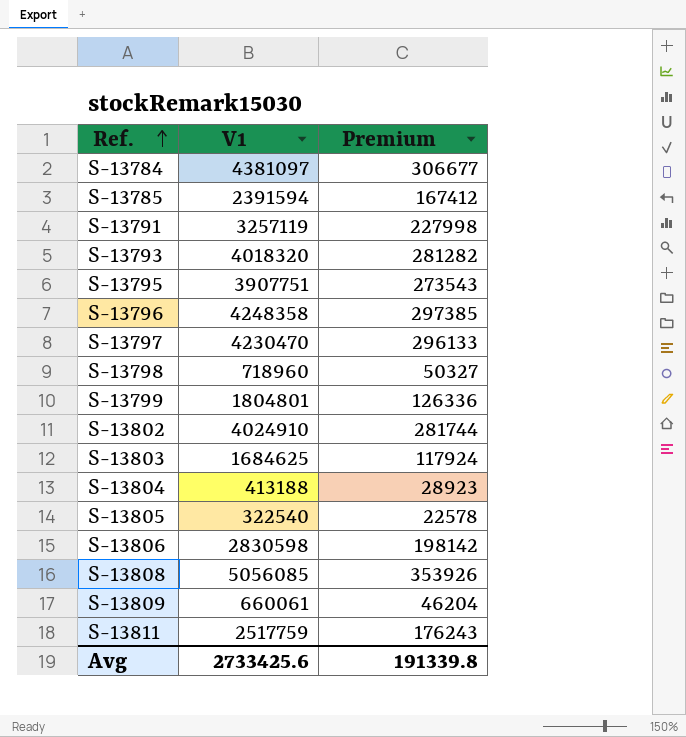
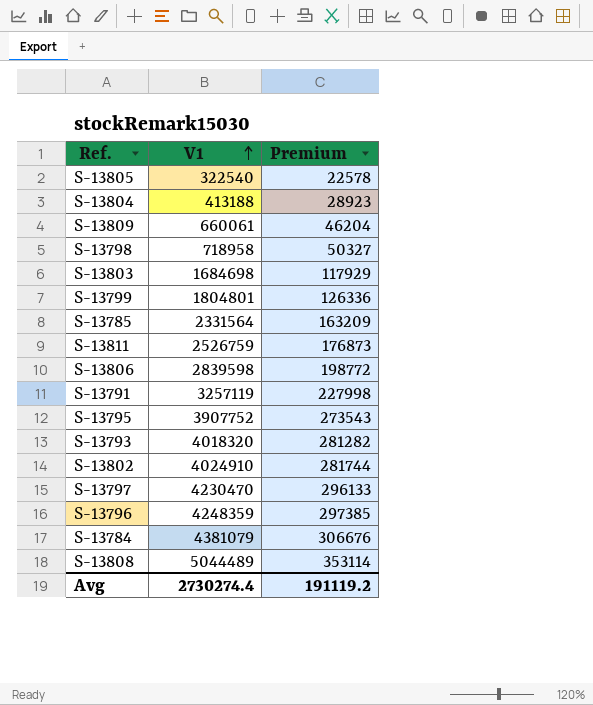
row order: Ref. ascending -> V1 ascending
S-13798 | V1: 718960 -> 718958
S-13803 | V1: 1684625 -> 1684698
S-13803 | Premium: 117924 -> 117929
S-13785 | V1: 2391594 -> 2331564
S-13785 | Premium: 167412 -> 163209
S-13811 | V1: 2517759 -> 2526759
S-13811 | Premium: 176243 -> 176873
S-13806 | V1: 2830598 -> 2839598
S-13806 | Premium: 198142 -> 198772
S-13795 | V1: 3907751 -> 3907752
S-13796 | V1: 4248358 -> 4248359
S-13784 | V1: 4381097 -> 4381079
S-13784 | Premium: 306677 -> 306676
S-13808 | V1: 5056085 -> 5044489
S-13808 | Premium: 353926 -> 353114
Avg | V1: 2733425.6 -> 2730274.4
Avg | Premium: 191339.8 -> 191119.2

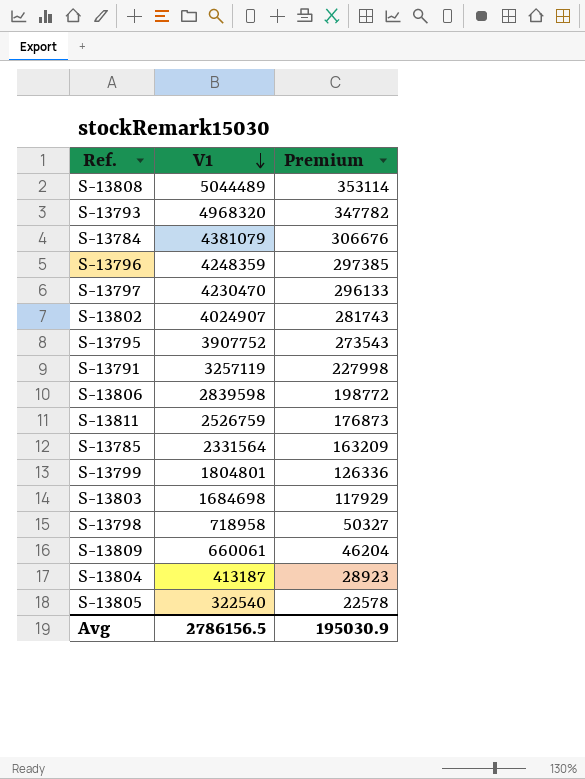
row order: V1 ascending -> V1 descending
S-13793 | V1: 4018320 -> 4968320
S-13793 | Premium: 281282 -> 347782
S-13802 | V1: 4024910 -> 4024907
S-13802 | Premium: 281744 -> 281743
S-13804 | V1: 413188 -> 413187
Avg | V1: 2730274.4 -> 2786156.5
Avg | Premium: 191119.2 -> 195030.9

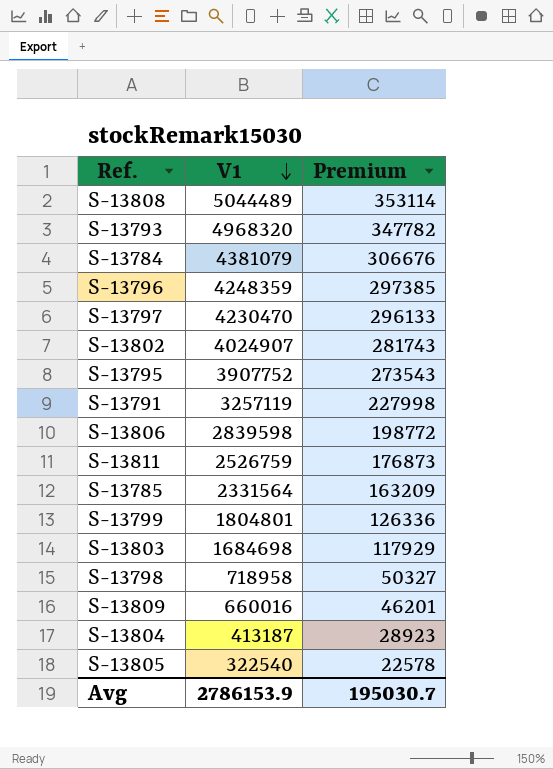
S-13809 | V1: 660061 -> 660016
S-13809 | Premium: 46204 -> 46201
Avg | V1: 2786156.5 -> 2786153.9
Avg | Premium: 195030.9 -> 195030.7

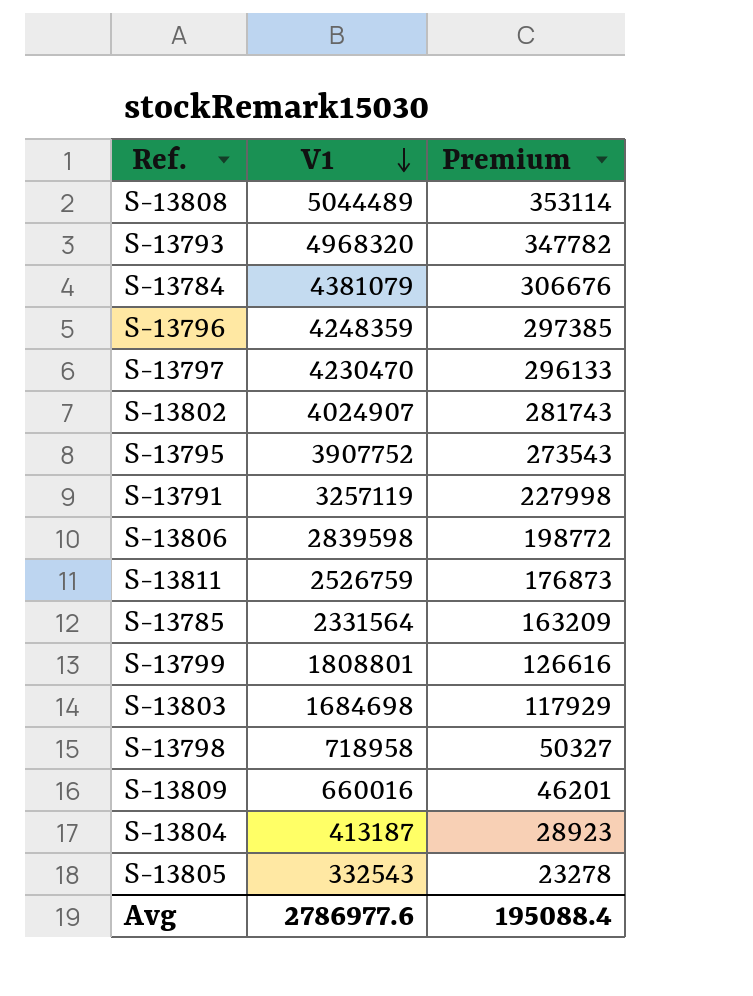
S-13799 | V1: 1804801 -> 1808801
S-13799 | Premium: 126336 -> 126616
S-13805 | V1: 322540 -> 332543
S-13805 | Premium: 22578 -> 23278
Avg | V1: 2786153.9 -> 2786977.6
Avg | Premium: 195030.7 -> 195088.4

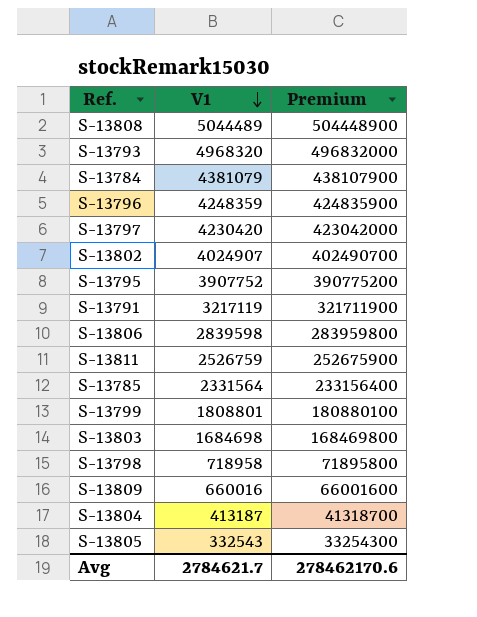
column Premium | formula: [V1] * 0.07 -> [V1] * 100
S-13797 | V1: 4230470 -> 4230420
S-13791 | V1: 3257119 -> 3217119
Avg | V1: 2786977.6 -> 2784621.7
Avg | Premium: 195088.4 -> 278462170.6

